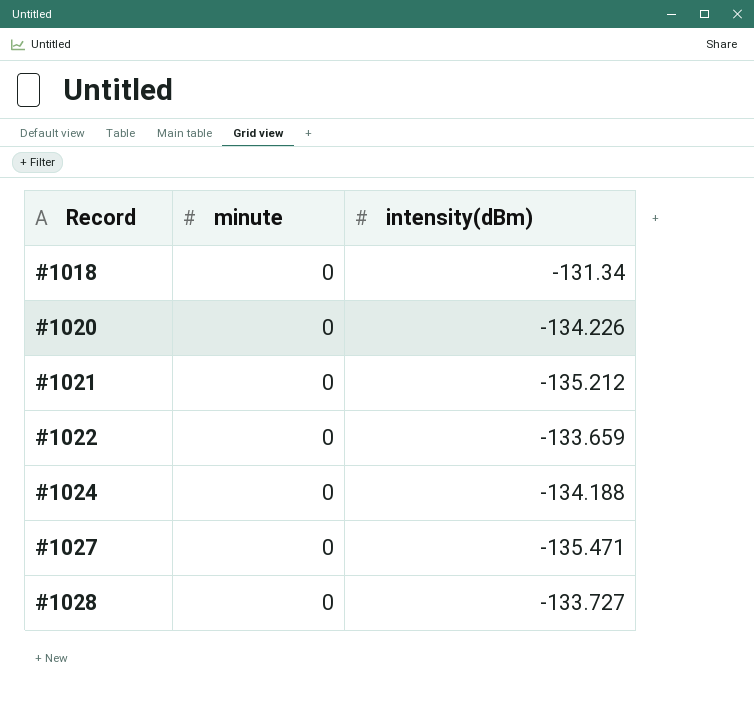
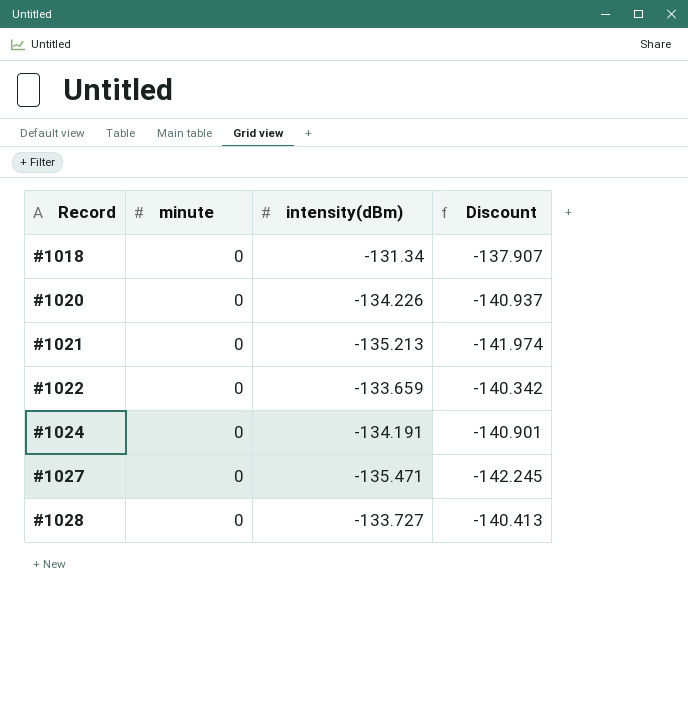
column Discount | formula: none -> [intensity(dBm)] * 1.05
#1021 | intensity(dBm): -135.212 -> -135.213
#1024 | intensity(dBm): -134.188 -> -134.191

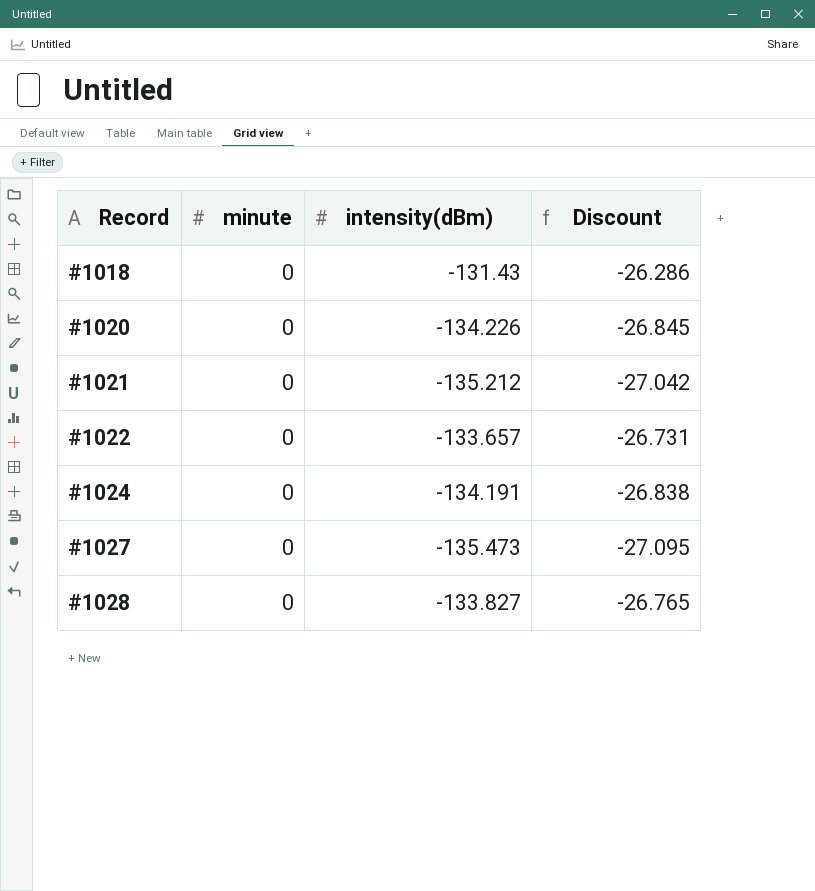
column Discount | formula: [intensity(dBm)] * 1.05 -> [intensity(dBm)] * 0.2
#1018 | intensity(dBm): -131.34 -> -131.43
#1021 | intensity(dBm): -135.213 -> -135.212
#1022 | intensity(dBm): -133.659 -> -133.657
#1027 | intensity(dBm): -135.471 -> -135.473
#1028 | intensity(dBm): -133.727 -> -133.827

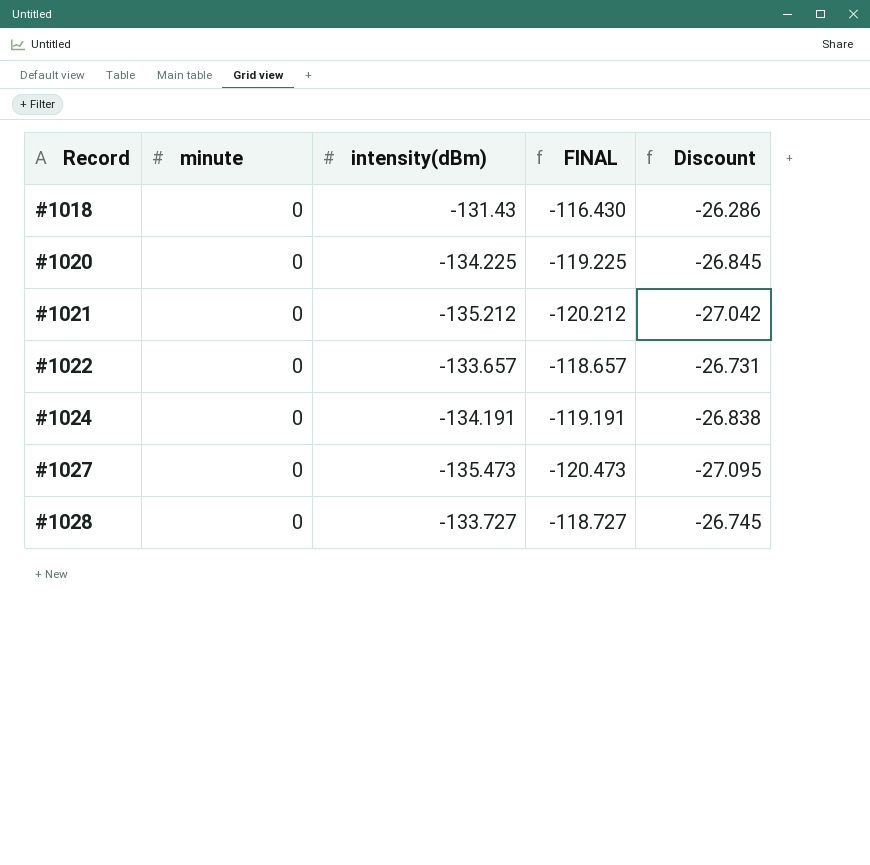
column FINAL | formula: none -> [intensity(dBm)] + 15
#1020 | intensity(dBm): -134.226 -> -134.225
#1028 | intensity(dBm): -133.827 -> -133.727
#1028 | Discount: -26.765 -> -26.745

